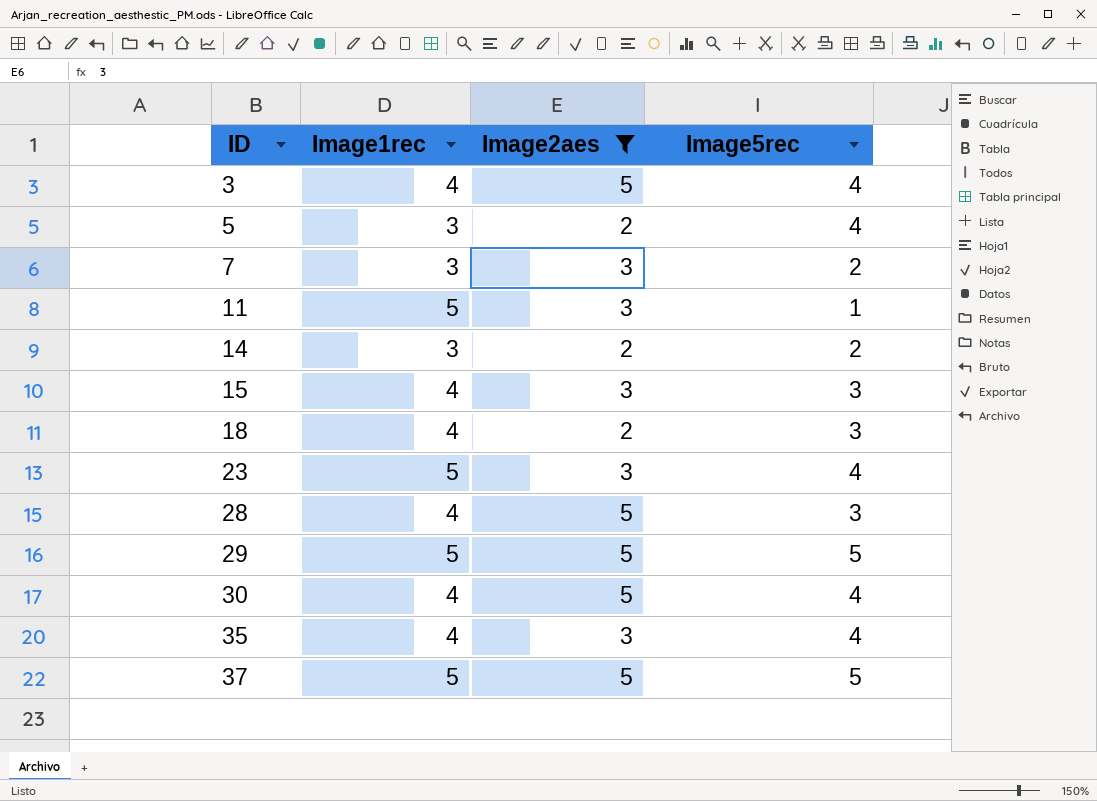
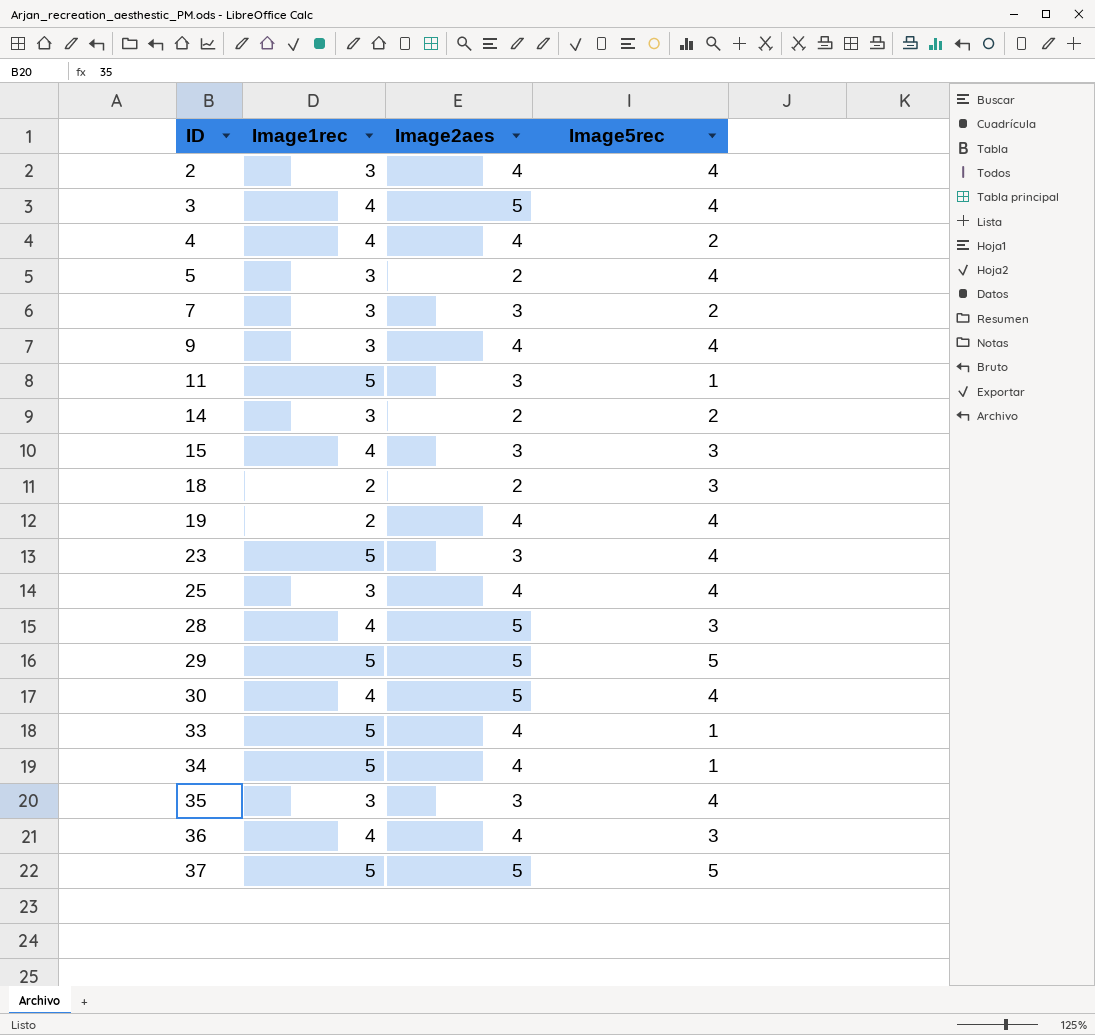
filter: Image2aes != 4 -> none
18 | Image1rec: 4 -> 2
35 | Image1rec: 4 -> 3

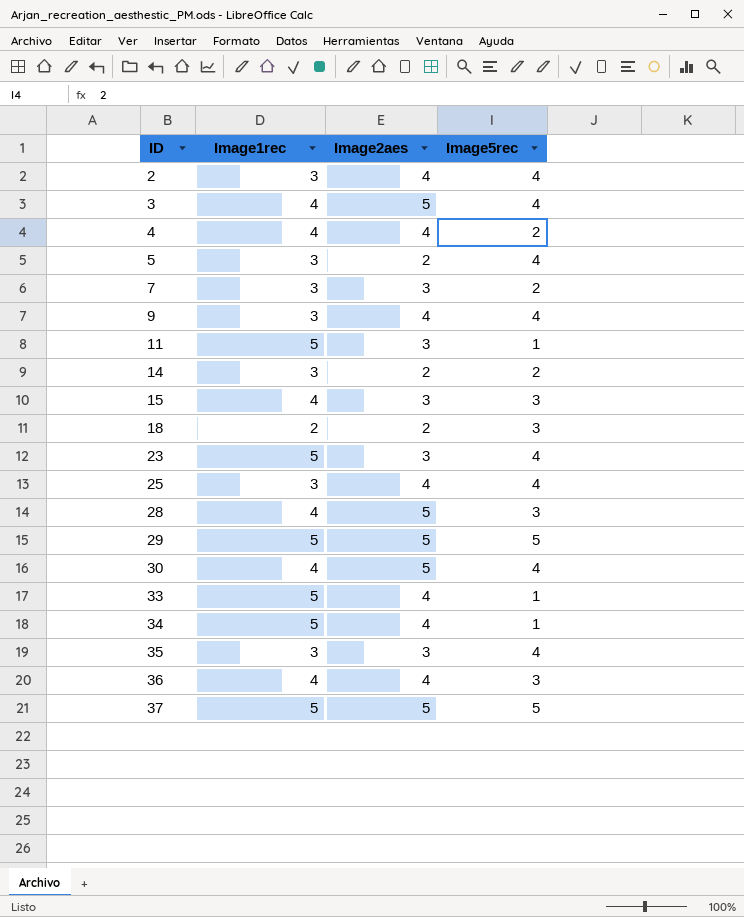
row 19: 2 | 4 | 4 -> none

